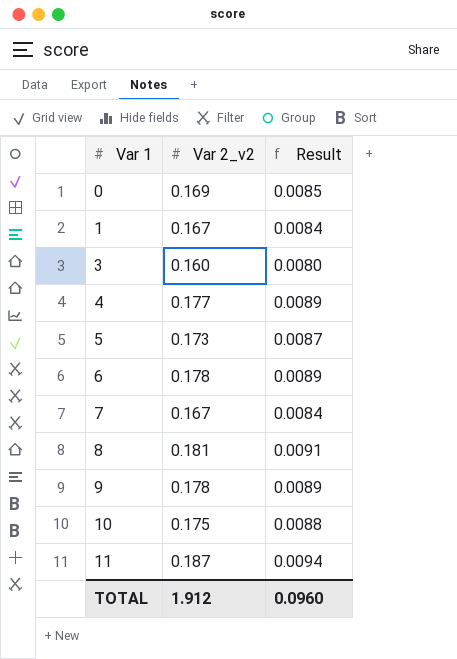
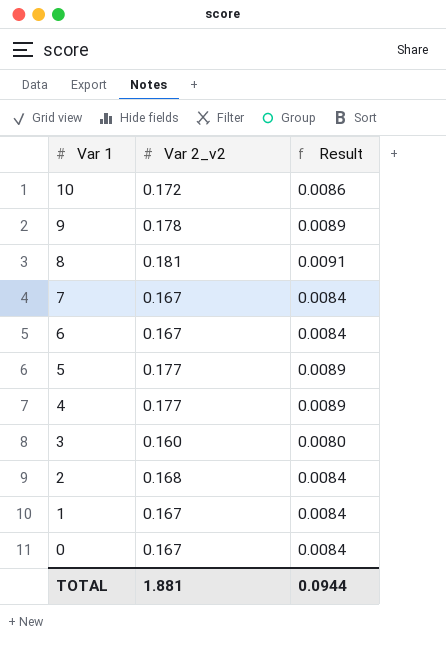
row order: Var 1 ascending -> Var 1 descending
row 11: 0.187 | 0.0094 -> none
10 | Var 2_v2: 0.175 -> 0.172
10 | Result: 0.0088 -> 0.0086
6 | Var 2_v2: 0.178 -> 0.167
6 | Result: 0.0089 -> 0.0084
5 | Var 2_v2: 0.173 -> 0.177
5 | Result: 0.0087 -> 0.0089
row 2: none -> 0.168 | 0.0084
0 | Var 2_v2: 0.169 -> 0.167
0 | Result: 0.0085 -> 0.0084
TOTAL | Var 2_v2: 1.912 -> 1.881
TOTAL | Result: 0.0960 -> 0.0944

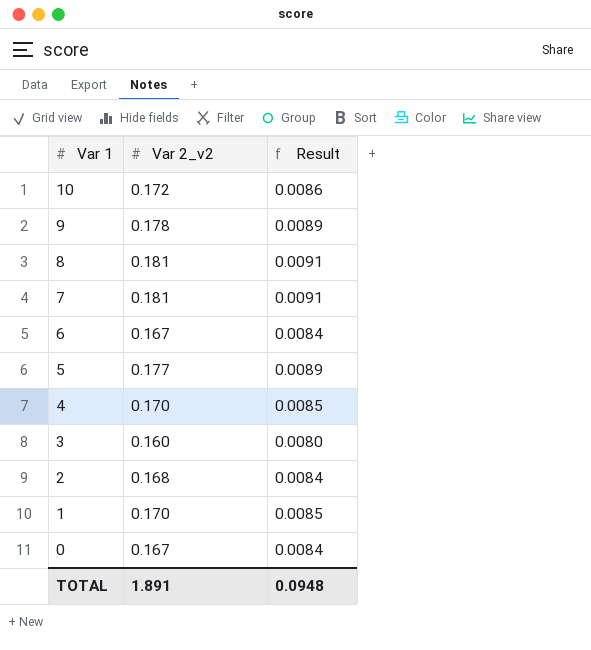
7 | Var 2_v2: 0.167 -> 0.181
7 | Result: 0.0084 -> 0.0091
4 | Var 2_v2: 0.177 -> 0.170
4 | Result: 0.0089 -> 0.0085
1 | Var 2_v2: 0.167 -> 0.170
1 | Result: 0.0084 -> 0.0085
TOTAL | Var 2_v2: 1.881 -> 1.891
TOTAL | Result: 0.0944 -> 0.0948

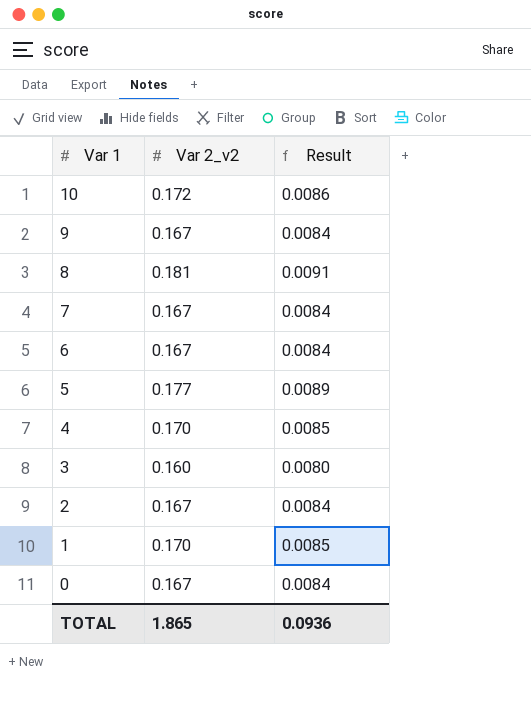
9 | Var 2_v2: 0.178 -> 0.167
9 | Result: 0.0089 -> 0.0084
7 | Var 2_v2: 0.181 -> 0.167
7 | Result: 0.0091 -> 0.0084
2 | Var 2_v2: 0.168 -> 0.167
TOTAL | Var 2_v2: 1.891 -> 1.865
TOTAL | Result: 0.0948 -> 0.0936

